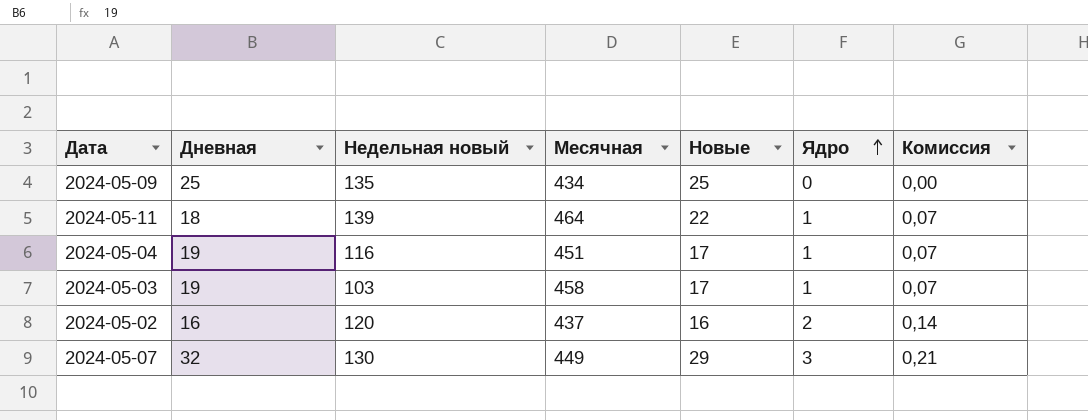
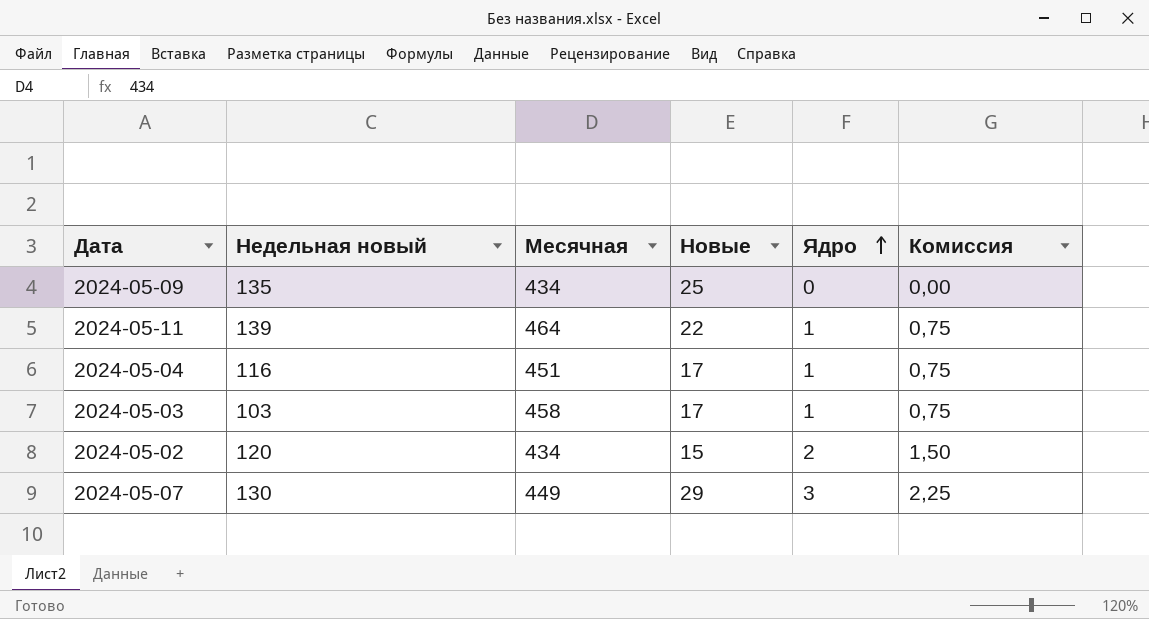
column Дневная | position: 2 -> none
column Комиссия | formula: [Ядро] * 0,07 -> [Ядро] * 0,75
2024-05-02 | Месячная: 437 -> 434
2024-05-02 | Новые: 16 -> 15

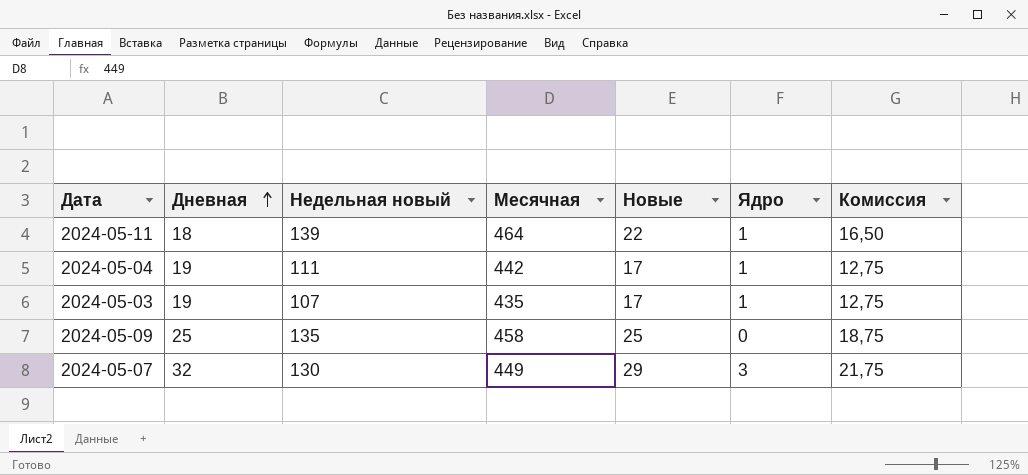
row order: Ядро ascending -> Дневная ascending
column Дневная | position: none -> 2
column Комиссия | formula: [Ядро] * 0,75 -> [Новые] * 0,75
row 2024-05-02: 120 | 434 | 15 | 2 | 1,50 -> none
2024-05-04 | Недельная новый: 116 -> 111
2024-05-04 | Месячная: 451 -> 442
2024-05-03 | Недельная новый: 103 -> 107
2024-05-03 | Месячная: 458 -> 435
2024-05-09 | Месячная: 434 -> 458

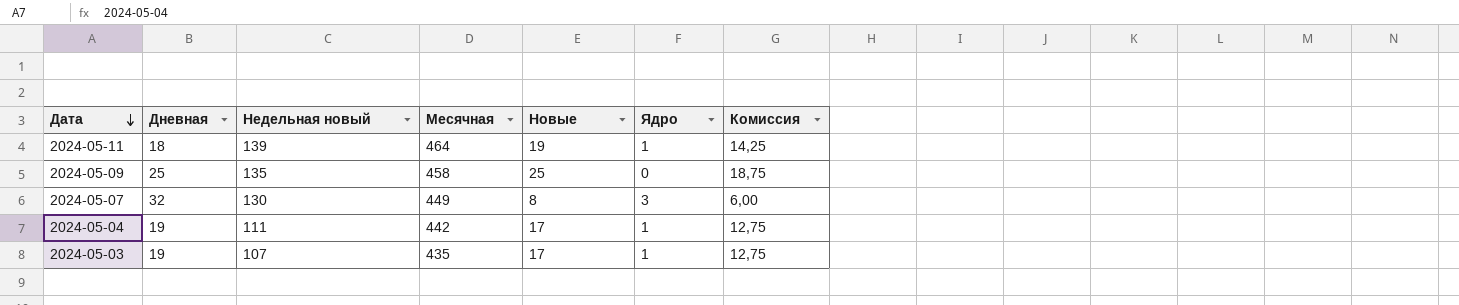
row order: Дневная ascending -> Дата descending
2024-05-11 | Новые: 22 -> 19
2024-05-11 | Комиссия: 16,50 -> 14,25
2024-05-07 | Новые: 29 -> 8
2024-05-07 | Комиссия: 21,75 -> 6,00

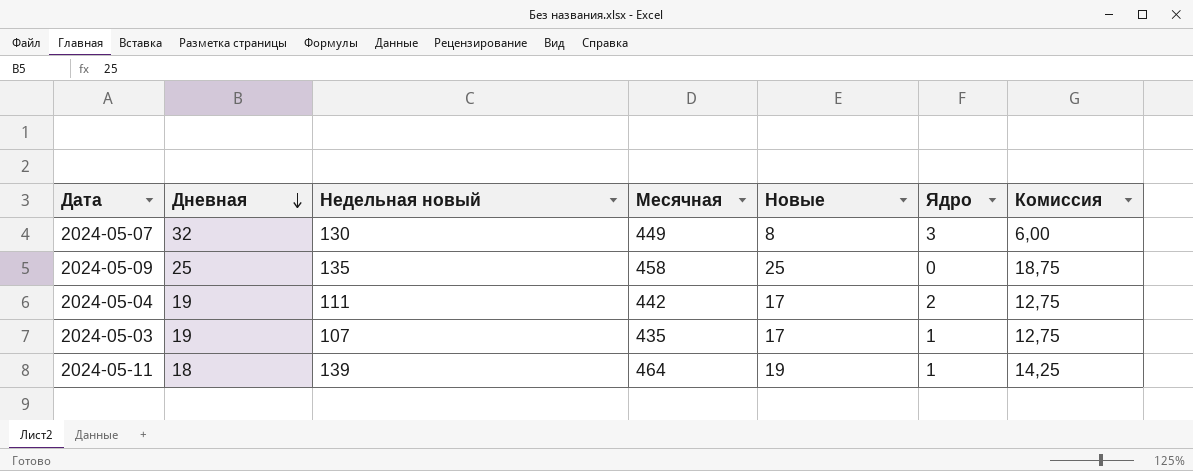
row order: Дата descending -> Дневная descending
2024-05-04 | Ядро: 1 -> 2

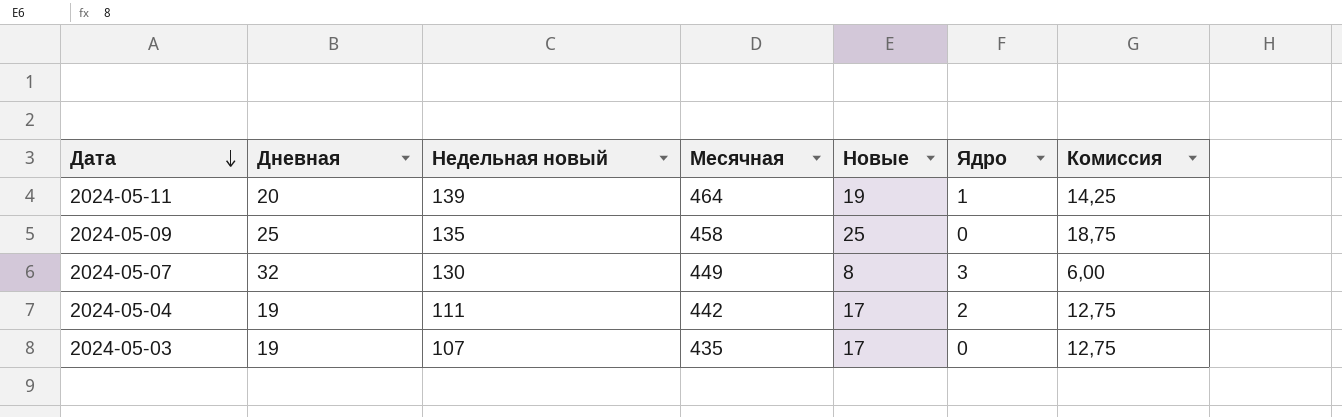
row order: Дневная descending -> Дата descending
2024-05-11 | Дневная: 18 -> 20
2024-05-03 | Ядро: 1 -> 0

